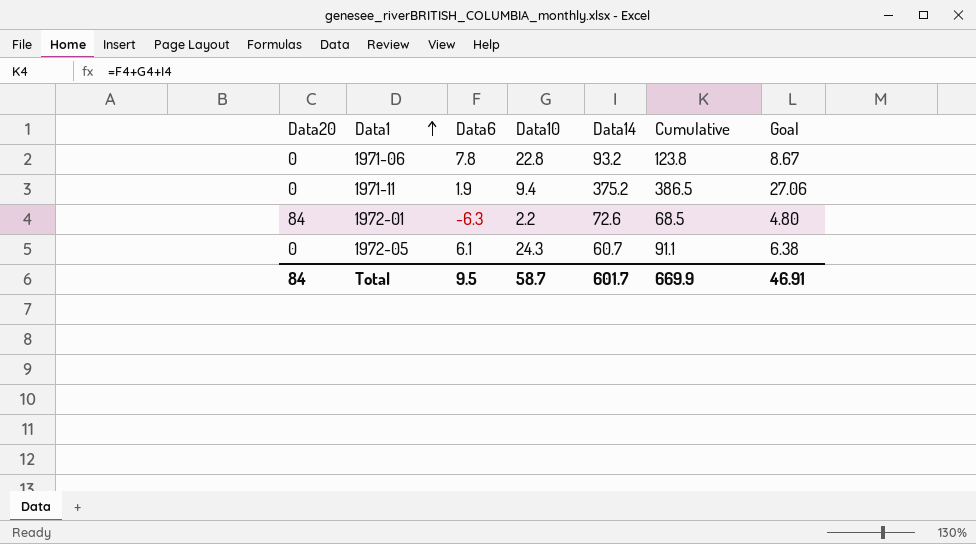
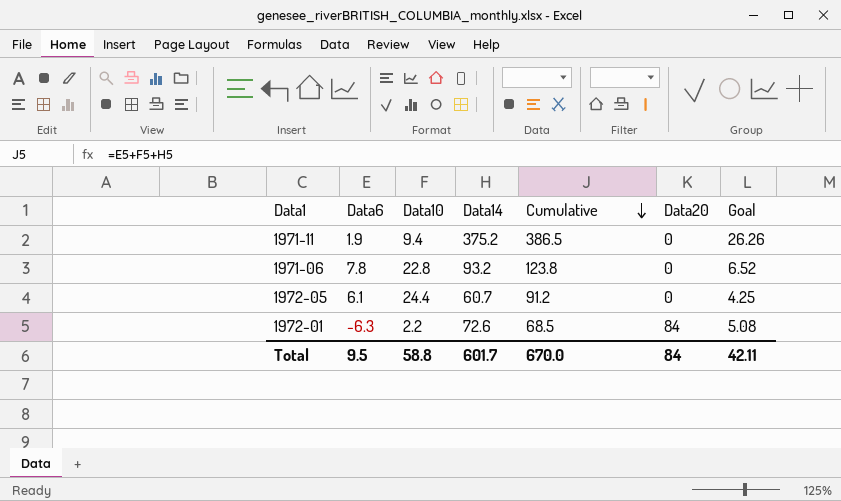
row order: Data1 ascending -> Cumulative descending
column Data20 | position: 1 -> 6
column Goal | formula: [Cumulative] * 0.07 -> [Data14] * 0.07
1972-05 | Data10: 24.3 -> 24.4
1972-05 | Cumulative: 91.1 -> 91.2
Total | Data10: 58.7 -> 58.8
Total | Cumulative: 669.9 -> 670.0
Total | Goal: 46.91 -> 42.11

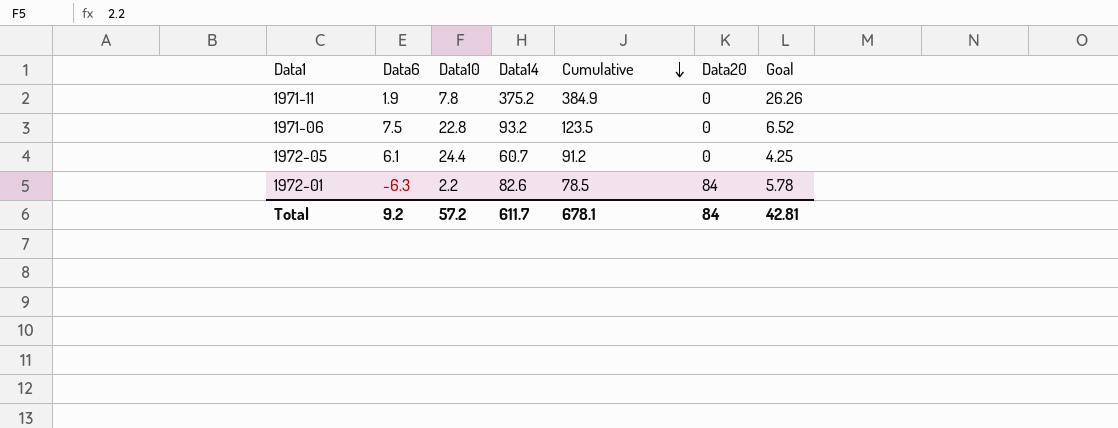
1971-11 | Data10: 9.4 -> 7.8
1971-11 | Cumulative: 386.5 -> 384.9
1971-06 | Data6: 7.8 -> 7.5
1971-06 | Cumulative: 123.8 -> 123.5
1972-01 | Data14: 72.6 -> 82.6
1972-01 | Cumulative: 68.5 -> 78.5
1972-01 | Goal: 5.08 -> 5.78
Total | Data6: 9.5 -> 9.2
Total | Data10: 58.8 -> 57.2
Total | Data14: 601.7 -> 611.7
Total | Cumulative: 670.0 -> 678.1
Total | Goal: 42.11 -> 42.81

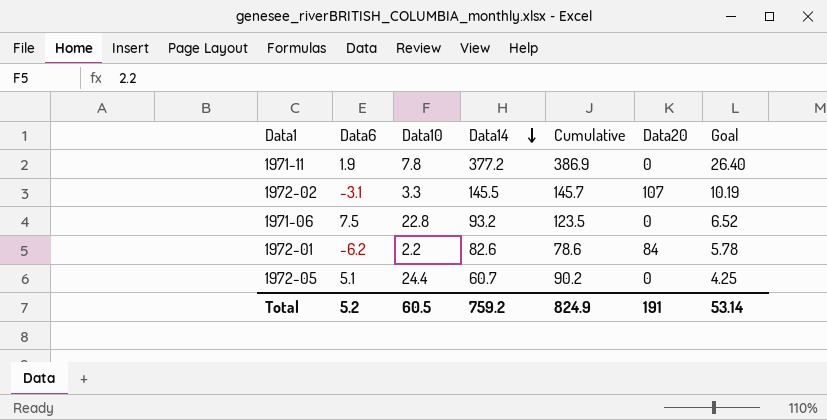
row order: Cumulative descending -> Data14 descending
1971-11 | Data14: 375.2 -> 377.2
1971-11 | Cumulative: 384.9 -> 386.9
1971-11 | Goal: 26.26 -> 26.40
row 1972-02: none -> -3.1 | 3.3 | 145.5 | 145.7 | 107 | 10.19
1972-01 | Data6: -6.3 -> -6.2
1972-01 | Cumulative: 78.5 -> 78.6
1972-05 | Data6: 6.1 -> 5.1
1972-05 | Cumulative: 91.2 -> 90.2
Total | Data6: 9.2 -> 5.2
Total | Data10: 57.2 -> 60.5
Total | Data14: 611.7 -> 759.2
Total | Cumulative: 678.1 -> 824.9
Total | Data20: 84 -> 191
Total | Goal: 42.81 -> 53.14

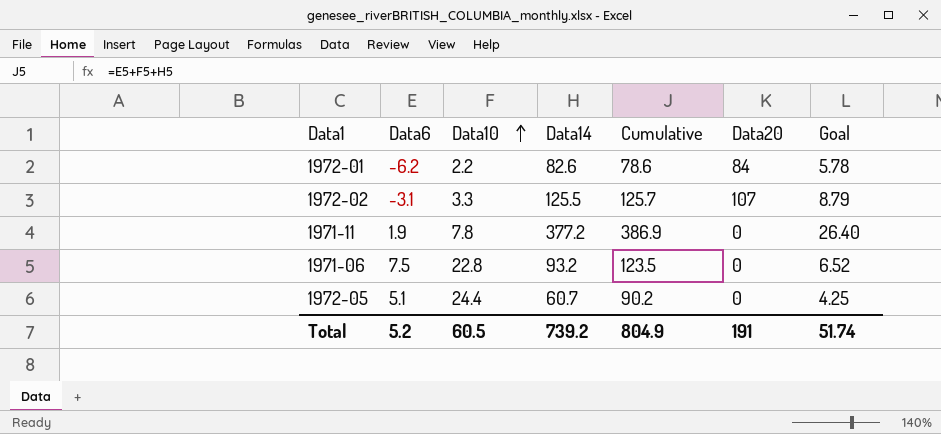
row order: Data14 descending -> Data10 ascending
1972-02 | Data14: 145.5 -> 125.5
1972-02 | Cumulative: 145.7 -> 125.7
1972-02 | Goal: 10.19 -> 8.79
Total | Data14: 759.2 -> 739.2
Total | Cumulative: 824.9 -> 804.9
Total | Goal: 53.14 -> 51.74

